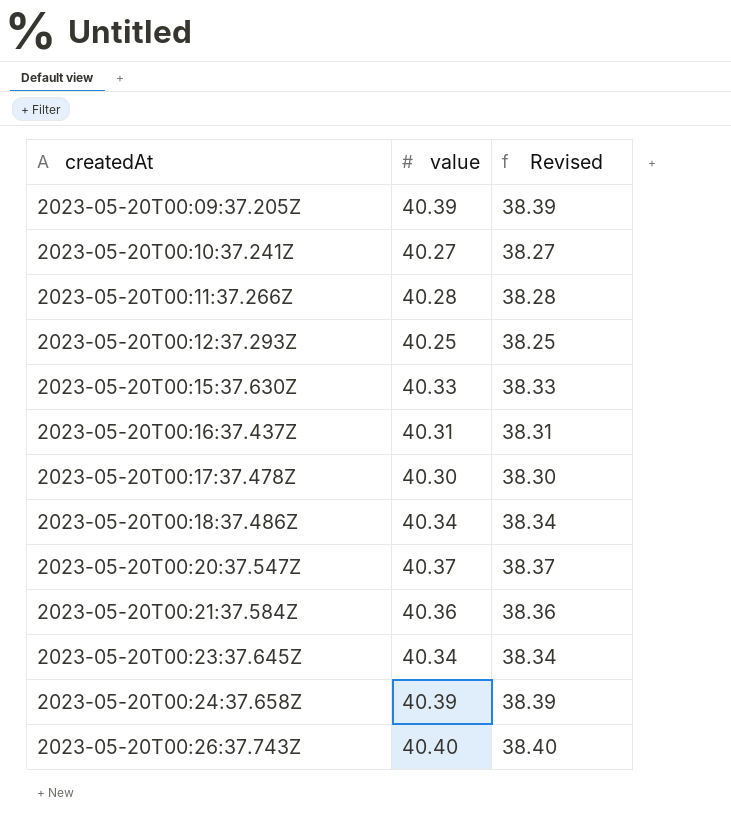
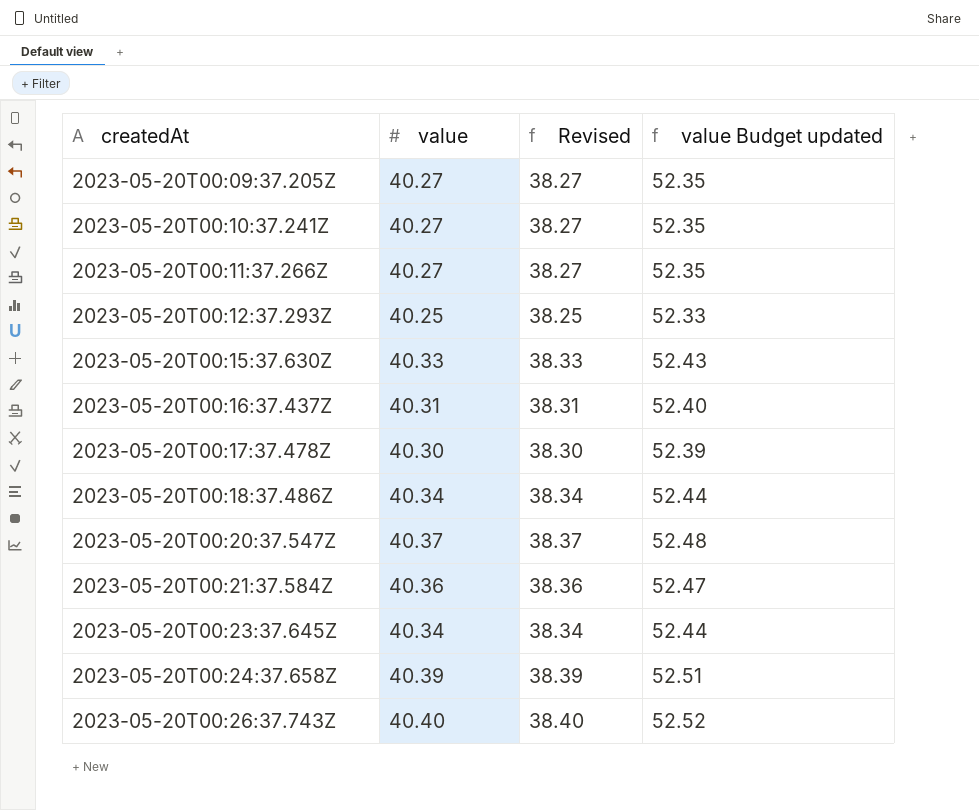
column value Budget updated | formula: none -> [value] * 1.3
2023-05-20T00:09:37.205Z | value: 40.39 -> 40.27
2023-05-20T00:09:37.205Z | Revised: 38.39 -> 38.27
2023-05-20T00:11:37.266Z | value: 40.28 -> 40.27
2023-05-20T00:11:37.266Z | Revised: 38.28 -> 38.27

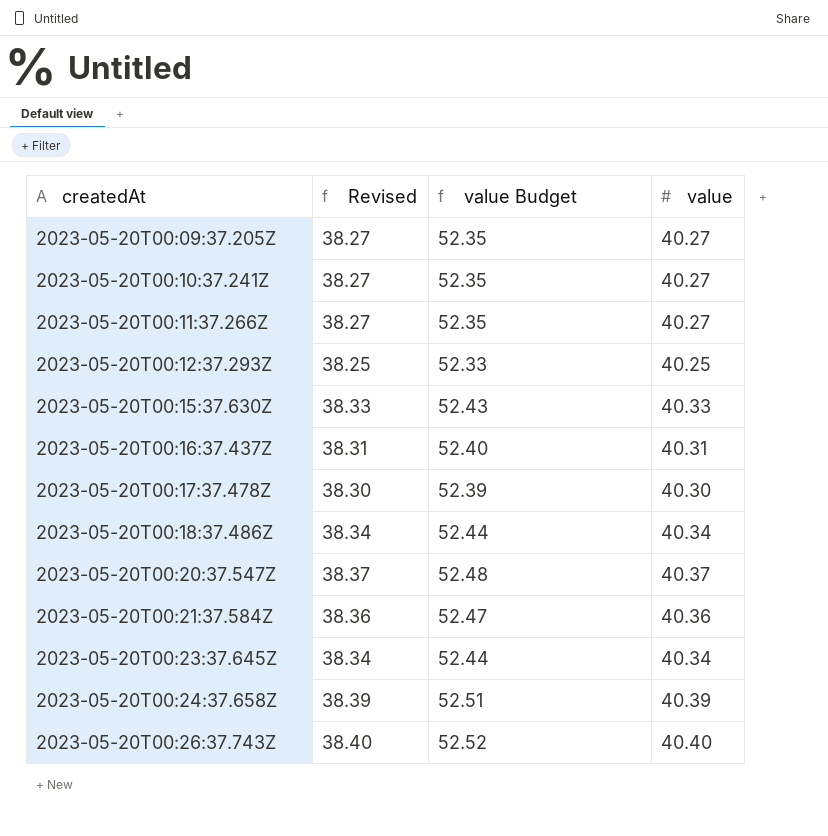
column name: value Budget updated -> value Budget
column value | position: 2 -> 4

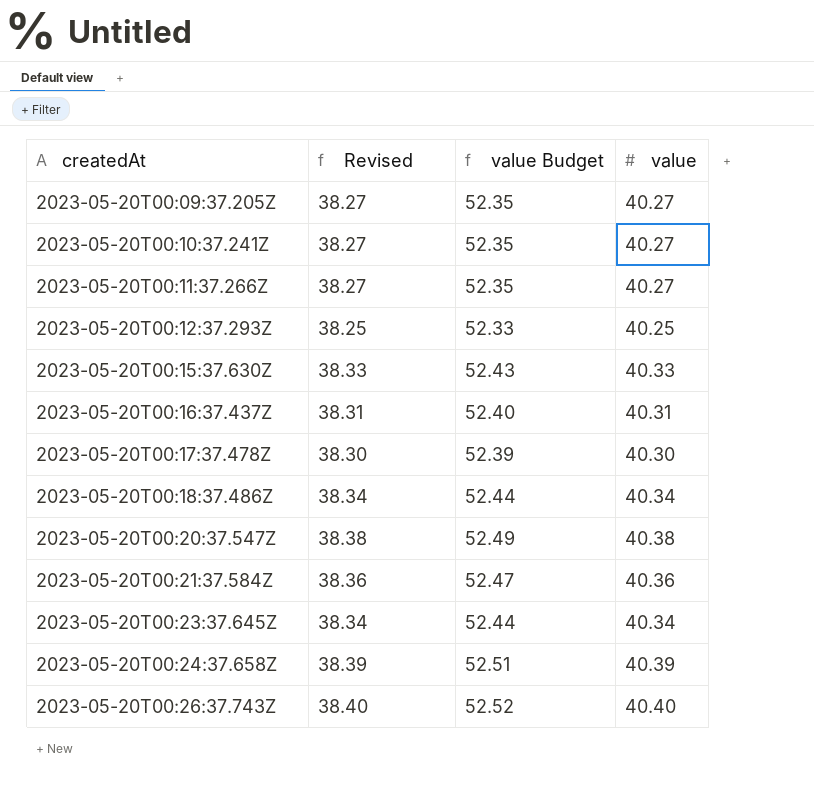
2023-05-20T00:20:37.547Z | Revised: 38.37 -> 38.38
2023-05-20T00:20:37.547Z | value Budget: 52.48 -> 52.49
2023-05-20T00:20:37.547Z | value: 40.37 -> 40.38

